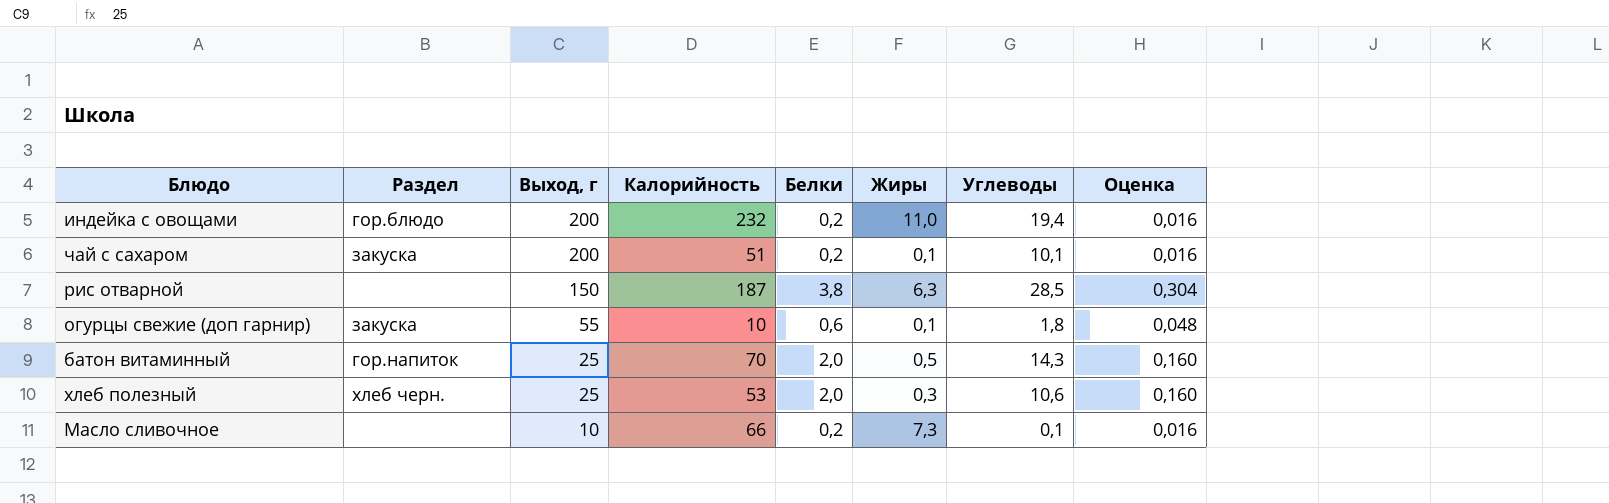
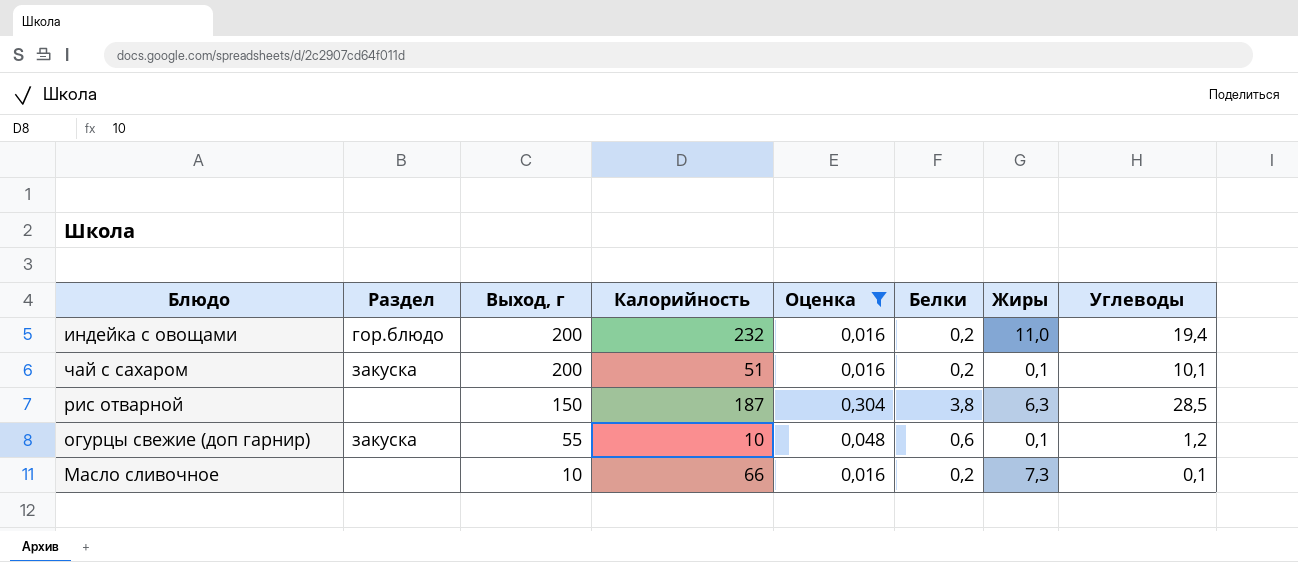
filter: none -> Оценка != 0,160
column Оценка | position: 8 -> 5
огурцы свежие (доп гарнир) | Углеводы: 1,8 -> 1,2

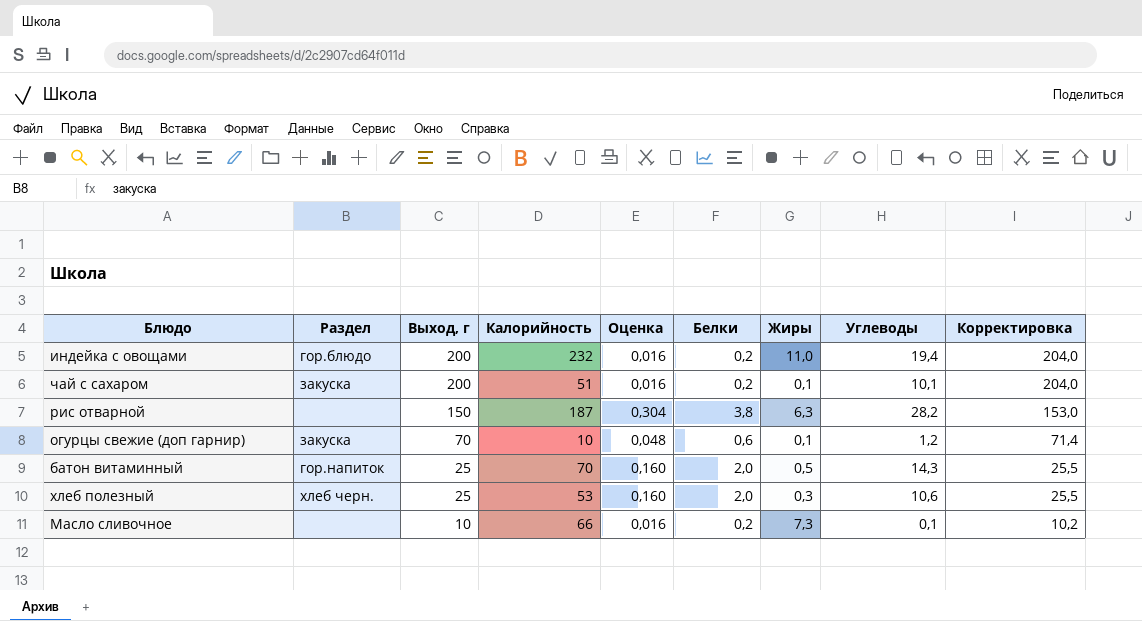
filter: Оценка != 0,160 -> none
column Корректировка | formula: none -> [Выход, г] * 1,02
рис отварной | Углеводы: 28,5 -> 28,2
огурцы свежие (доп гарнир) | Выход, г: 55 -> 70

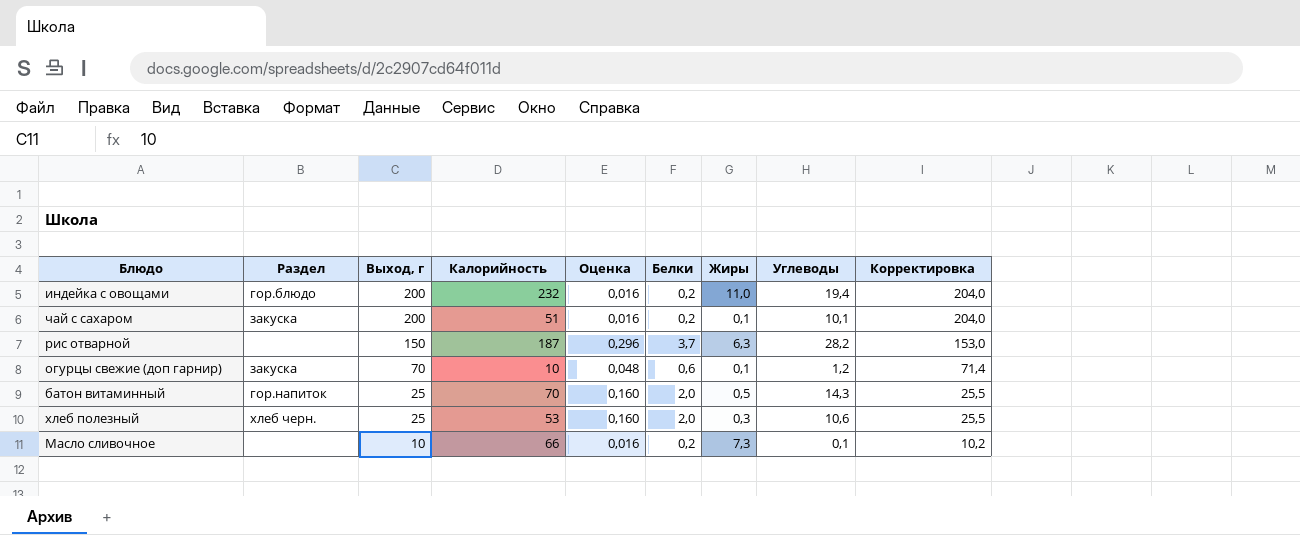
рис отварной | Оценка: 0,304 -> 0,296
рис отварной | Белки: 3,8 -> 3,7

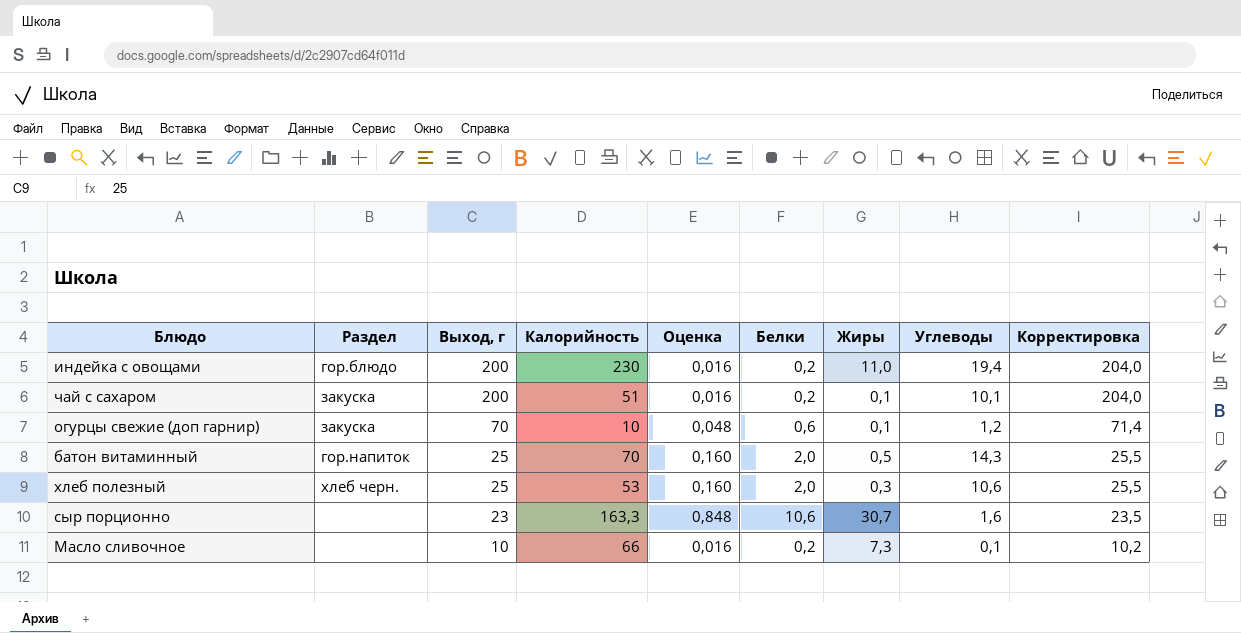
row рис отварной: none | 150 | 187 | 0,296 | 3,7 | 6,3 | 28,2 | 153,0 -> none
индейка с овощами | Калорийность: 232 -> 230
row сыр порционно: none -> none | 23 | 163,3 | 0,848 | 10,6 | 30,7 | 1,6 | 23,5

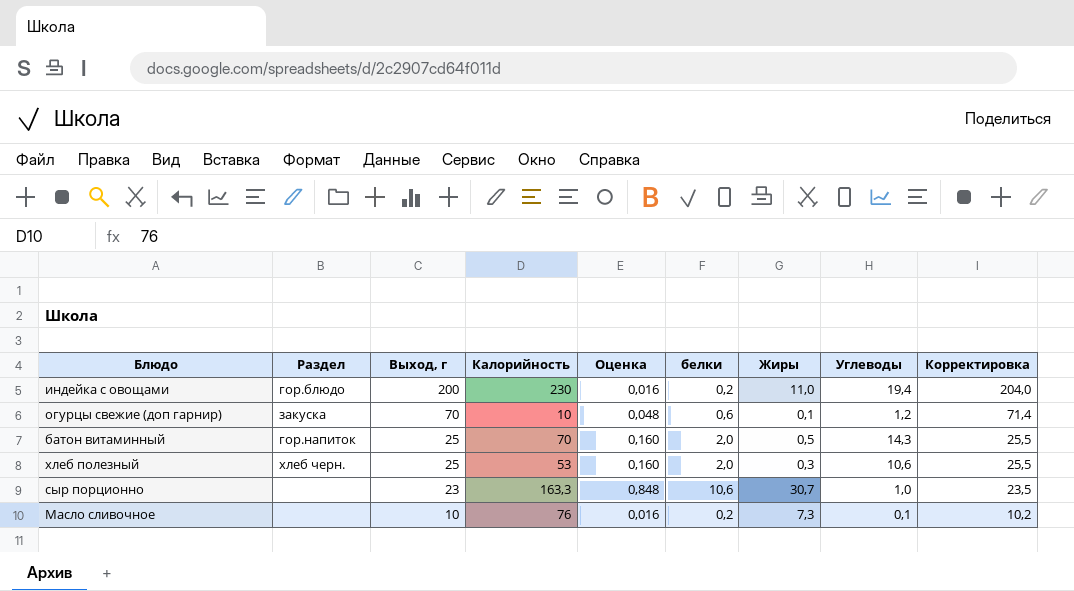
column name: Белки -> белки
row чай с сахаром: закуска | 200 | 51 | 0,016 | 0,2 | 0,1 | 10,1 | 204,0 -> none
сыр порционно | Углеводы: 1,6 -> 1,0
Масло сливочное | Калорийность: 66 -> 76

